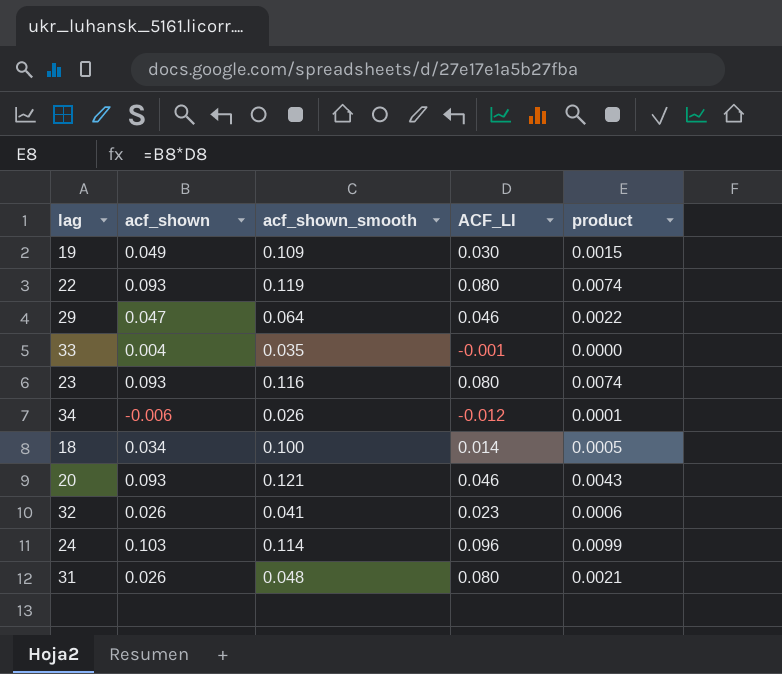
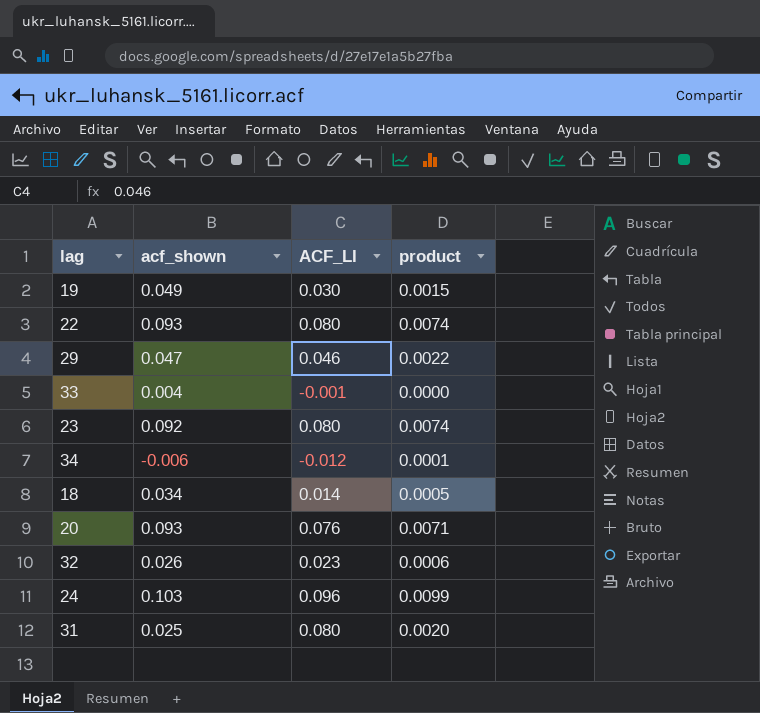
column acf_shown_smooth | position: 3 -> none
23 | acf_shown: 0.093 -> 0.092
20 | ACF_LI: 0.046 -> 0.076
20 | product: 0.0043 -> 0.0071
31 | acf_shown: 0.026 -> 0.025
31 | product: 0.0021 -> 0.0020

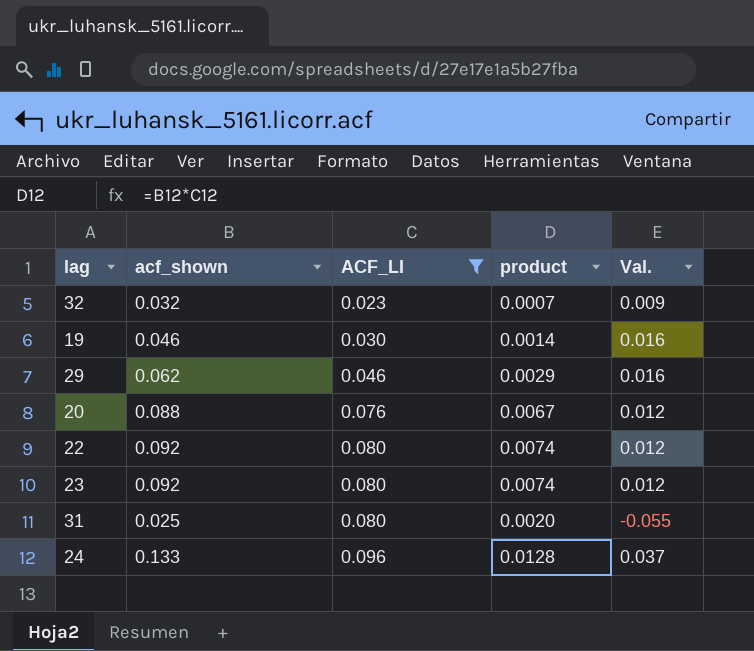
filter: none -> ACF_LI >= 0.023
row order: none -> ACF_LI ascending
column Val. | formula: none -> [acf_shown] - [ACF_LI]
32 | acf_shown: 0.026 -> 0.032
32 | product: 0.0006 -> 0.0007
19 | acf_shown: 0.049 -> 0.046
19 | product: 0.0015 -> 0.0014
29 | acf_shown: 0.047 -> 0.062
29 | product: 0.0022 -> 0.0029
20 | acf_shown: 0.093 -> 0.088
20 | product: 0.0071 -> 0.0067
22 | acf_shown: 0.093 -> 0.092
24 | acf_shown: 0.103 -> 0.133
24 | product: 0.0099 -> 0.0128

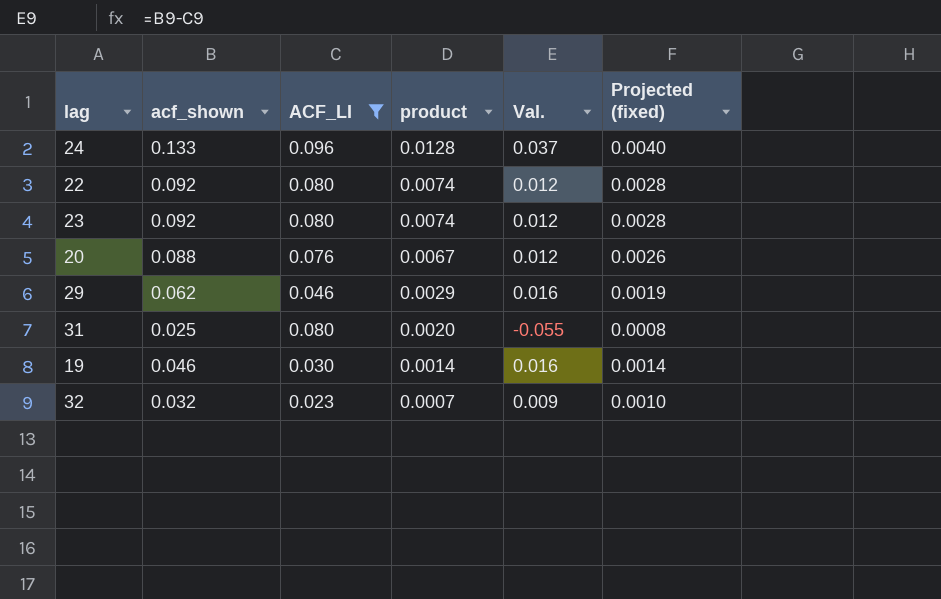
row order: ACF_LI ascending -> product descending
column Projected (fixed) | formula: none -> [acf_shown] * 0.03

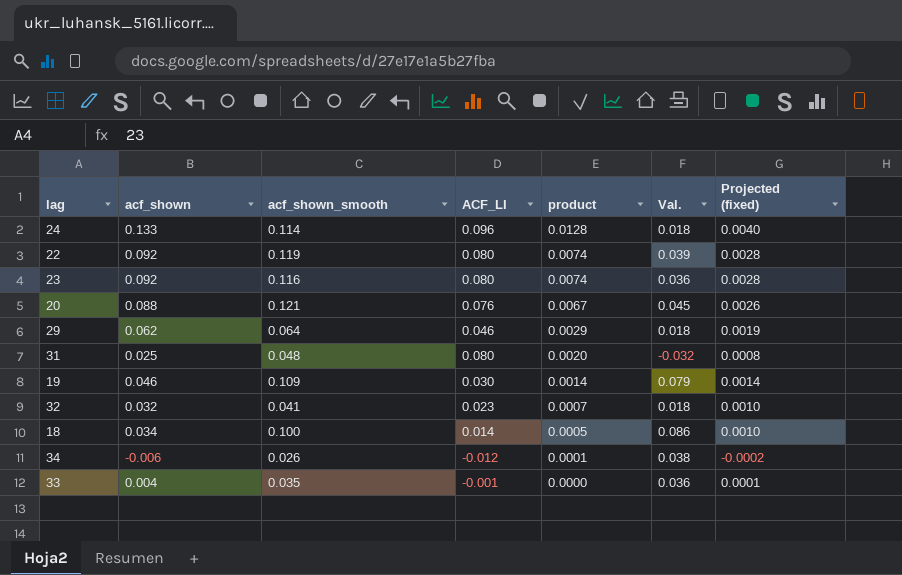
filter: ACF_LI >= 0.023 -> none
column acf_shown_smooth | position: none -> 3
column Val. | formula: [acf_shown] - [ACF_LI] -> [acf_shown_smooth] - [ACF_LI]

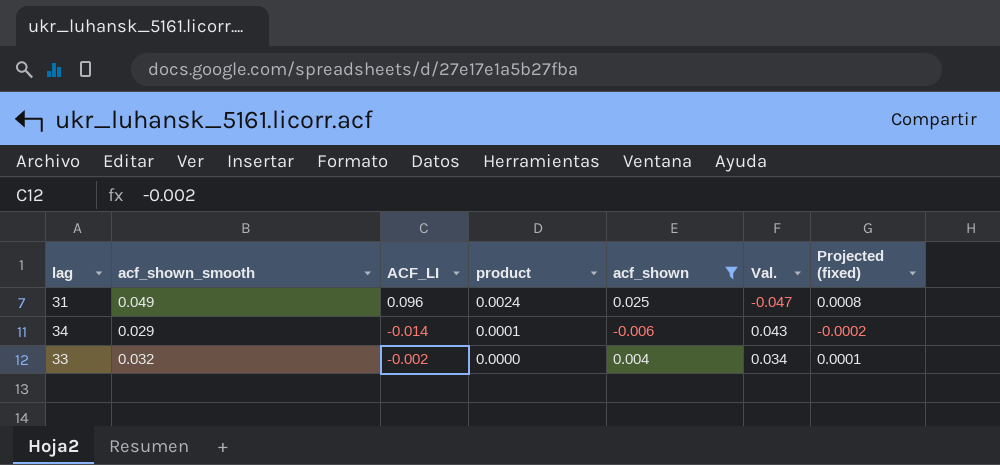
filter: none -> acf_shown <= 0.025
column acf_shown | position: 2 -> 5
31 | acf_shown_smooth: 0.048 -> 0.049
31 | ACF_LI: 0.080 -> 0.096
31 | product: 0.0020 -> 0.0024
31 | Val.: -0.032 -> -0.047
34 | acf_shown_smooth: 0.026 -> 0.029
34 | ACF_LI: -0.012 -> -0.014
34 | Val.: 0.038 -> 0.043
33 | acf_shown_smooth: 0.035 -> 0.032
33 | ACF_LI: -0.001 -> -0.002
33 | Val.: 0.036 -> 0.034

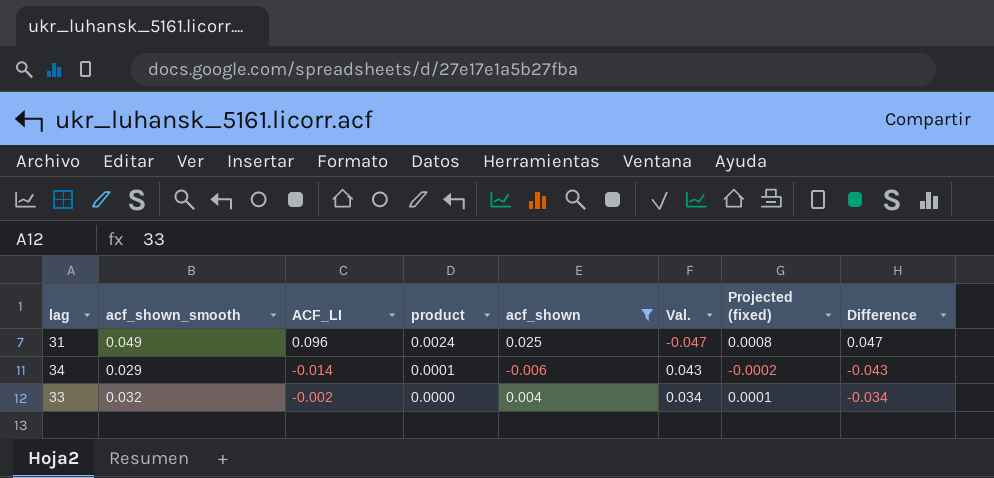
column Difference | formula: none -> [ACF_LI] - [acf_shown_smooth]

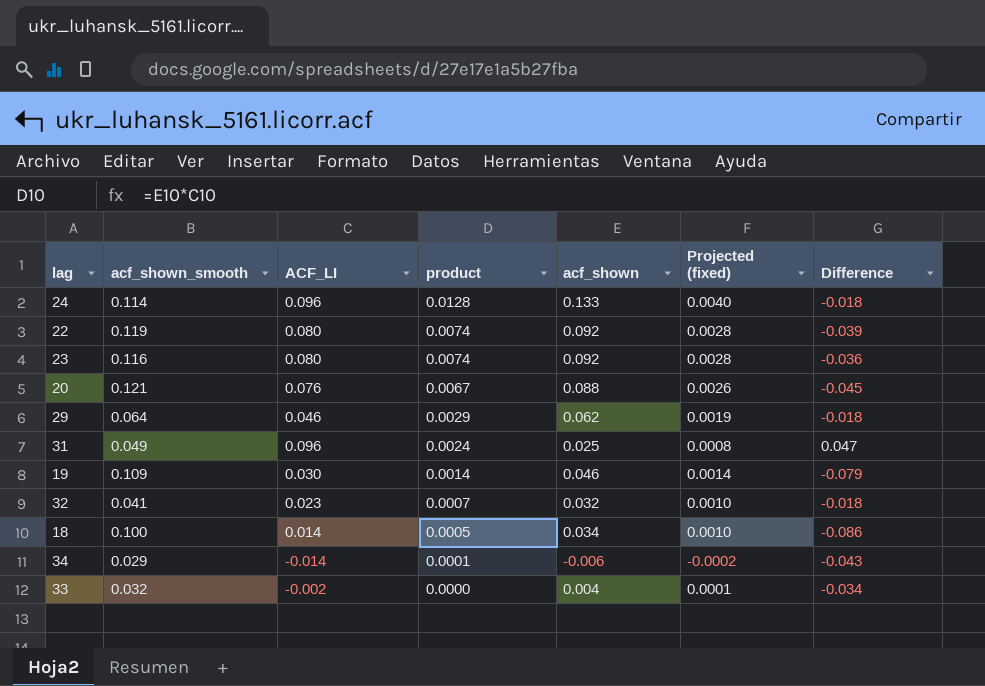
filter: acf_shown <= 0.025 -> none
column Val. | formula: [acf_shown_smooth] - [ACF_LI] -> none

